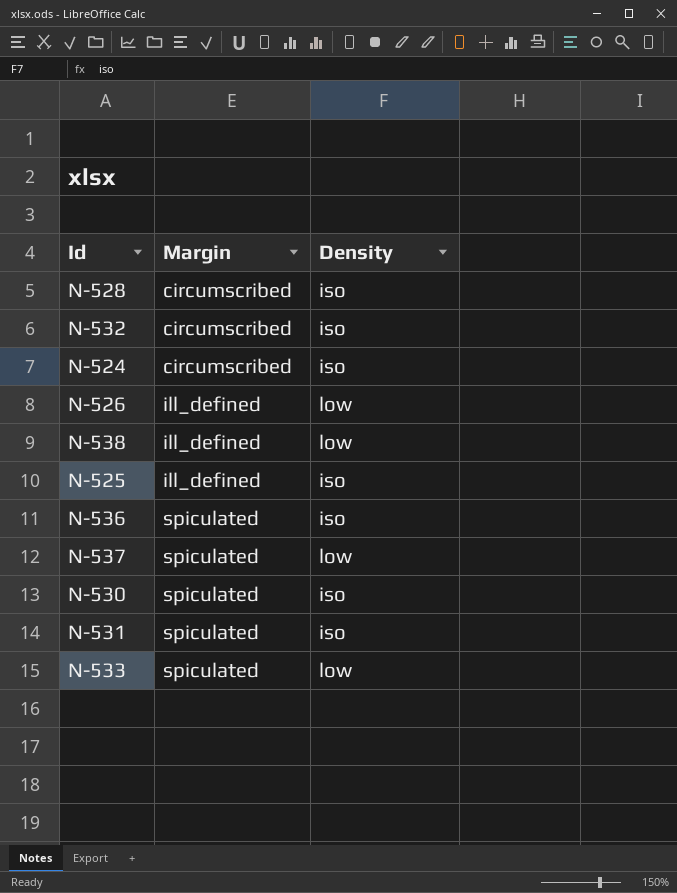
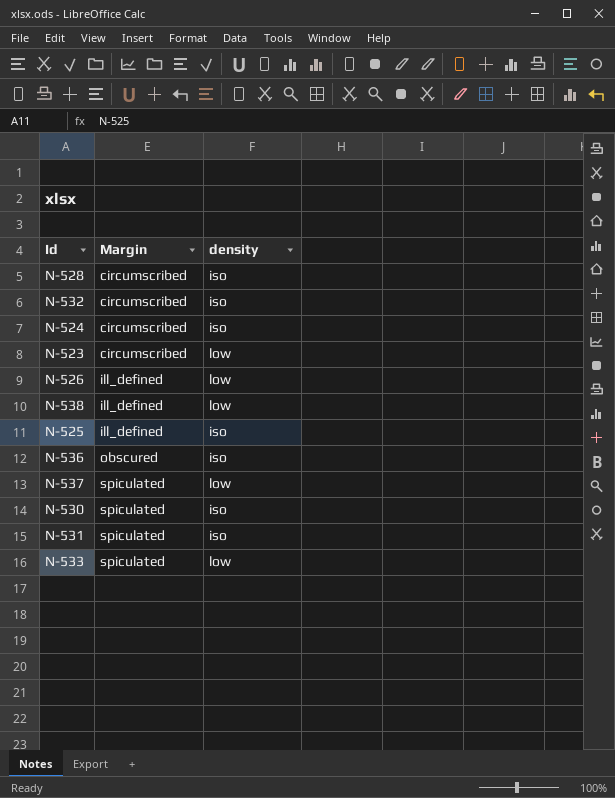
column name: Density -> density
row N-523: none -> circumscribed | low
N-536 | Margin: spiculated -> obscured

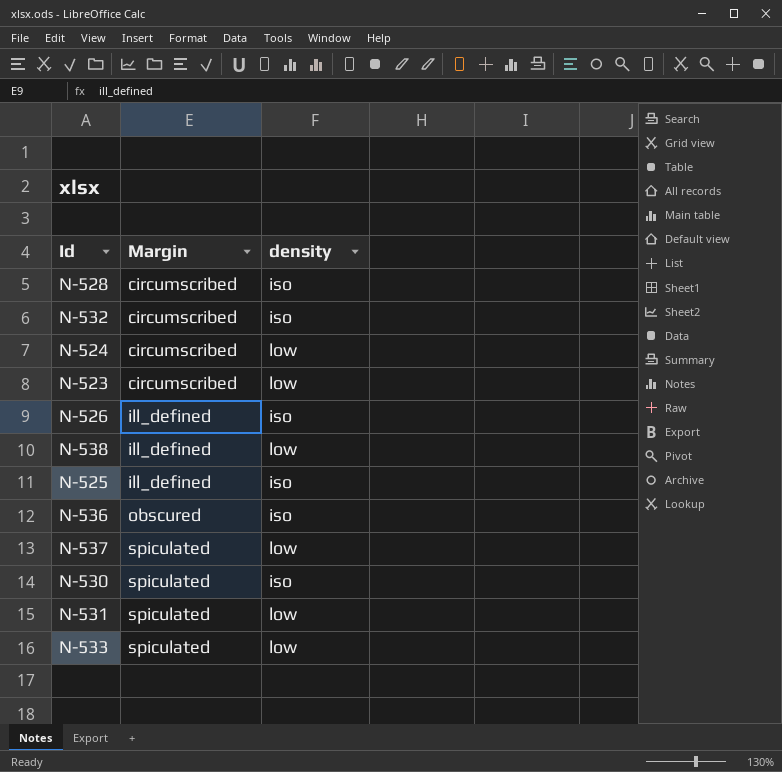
N-524 | density: iso -> low
N-526 | density: low -> iso
N-531 | density: iso -> low

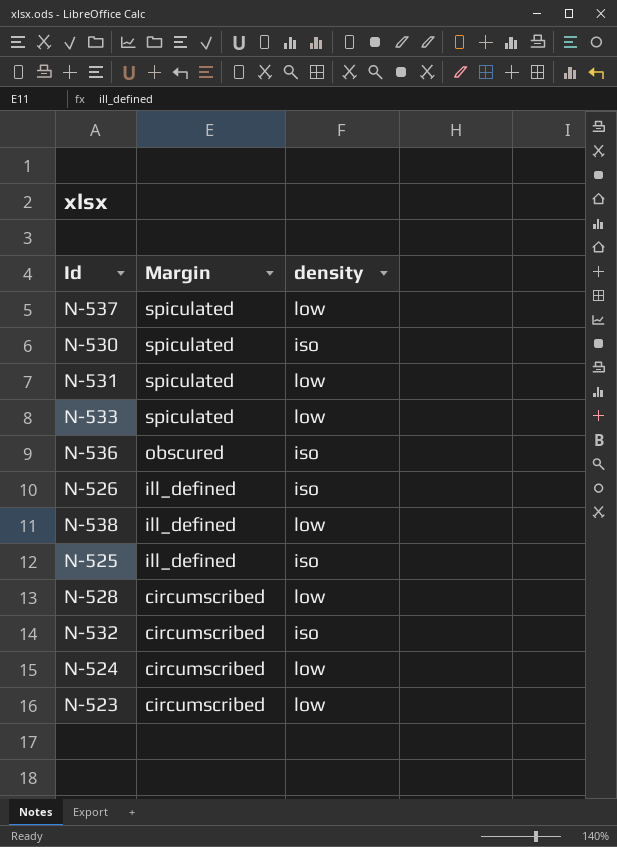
row order: Margin ascending -> Margin descending
N-528 | density: iso -> low

